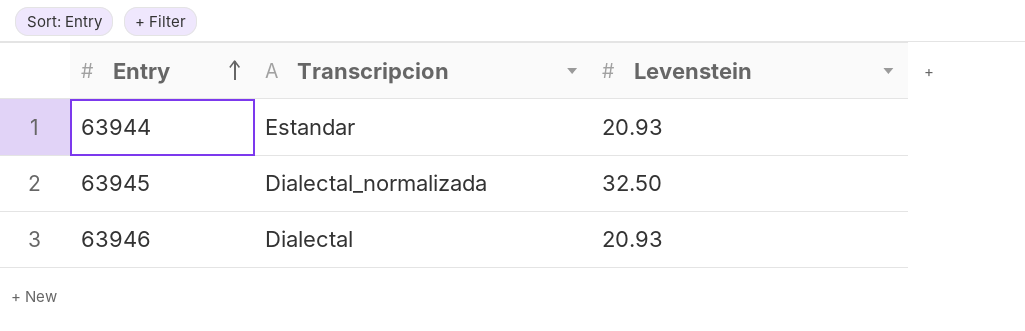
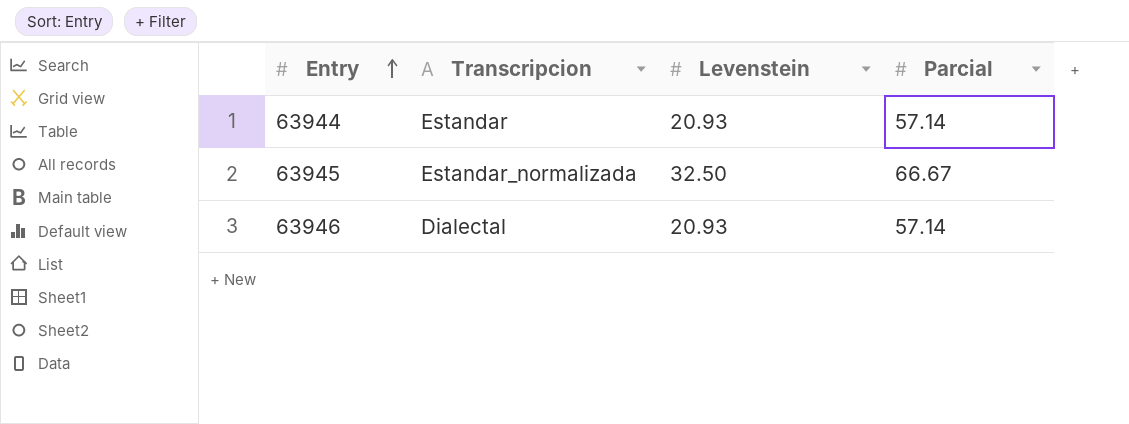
column Parcial | position: none -> 4
63945 | Transcripcion: Dialectal_normalizada -> Estandar_normalizada

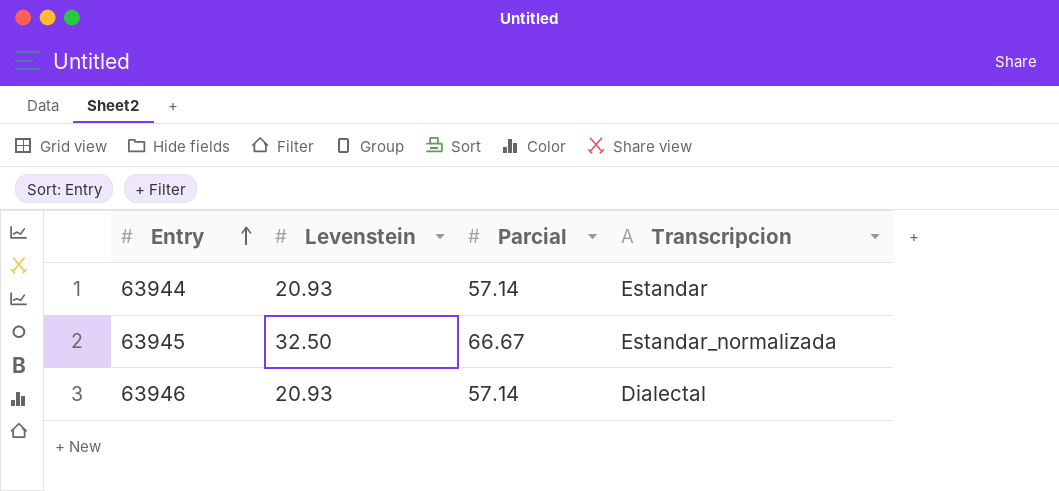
column Transcripcion | position: 2 -> 4

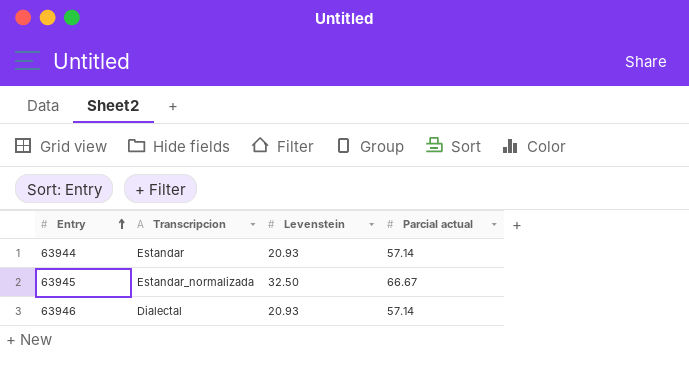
column Transcripcion | position: 4 -> 2
column name: Parcial -> Parcial actual

